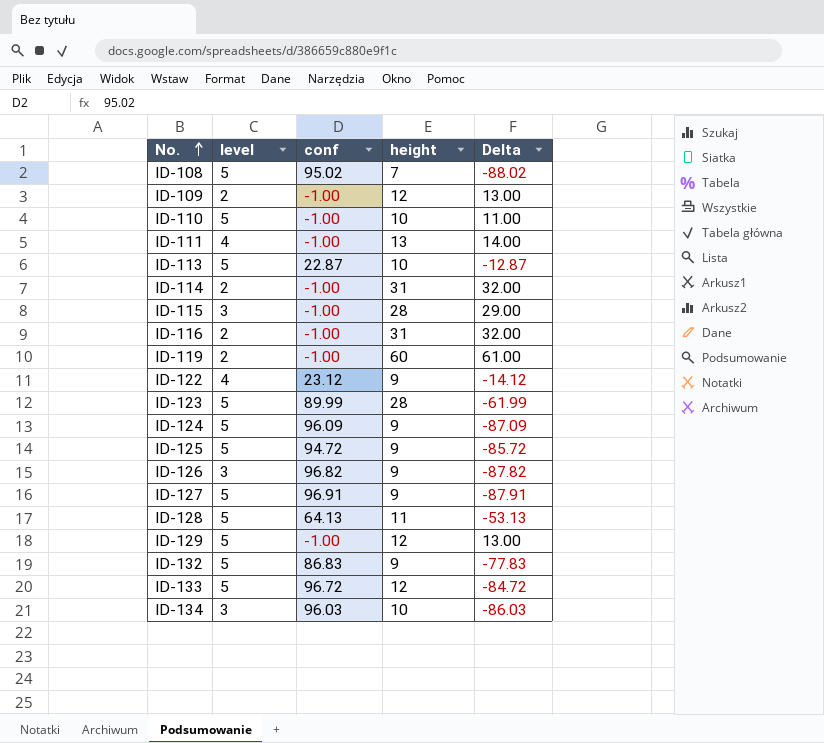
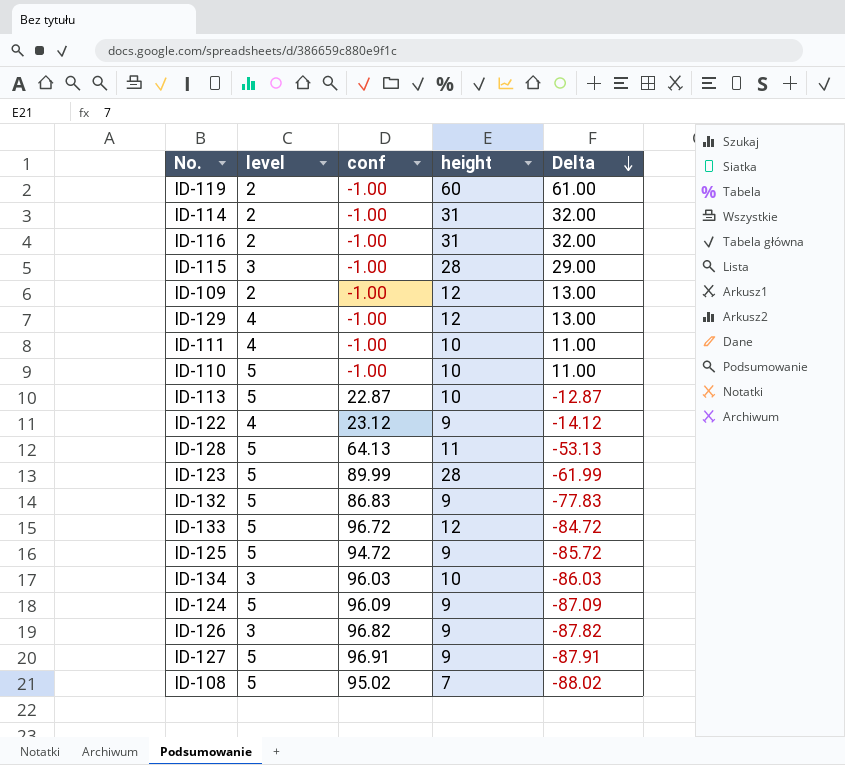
row order: No. ascending -> Delta descending
ID-129 | level: 5 -> 4
ID-111 | height: 13 -> 10
ID-111 | Delta: 14.00 -> 11.00

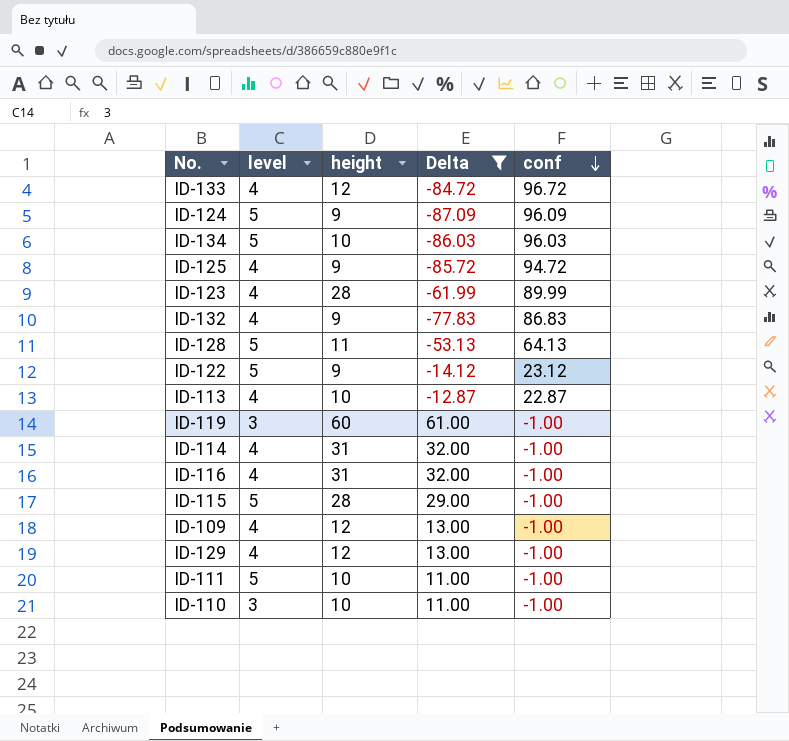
filter: none -> Delta >= -87.09
row order: Delta descending -> conf descending
column conf | position: 3 -> 5
ID-133 | level: 5 -> 4
ID-134 | level: 3 -> 5
ID-125 | level: 5 -> 4
ID-123 | level: 5 -> 4
ID-132 | level: 5 -> 4
ID-122 | level: 4 -> 5
ID-113 | level: 5 -> 4
ID-119 | level: 2 -> 3
ID-114 | level: 2 -> 4
ID-116 | level: 2 -> 4
ID-115 | level: 3 -> 5
ID-109 | level: 2 -> 4
ID-111 | level: 4 -> 5
ID-110 | level: 5 -> 3

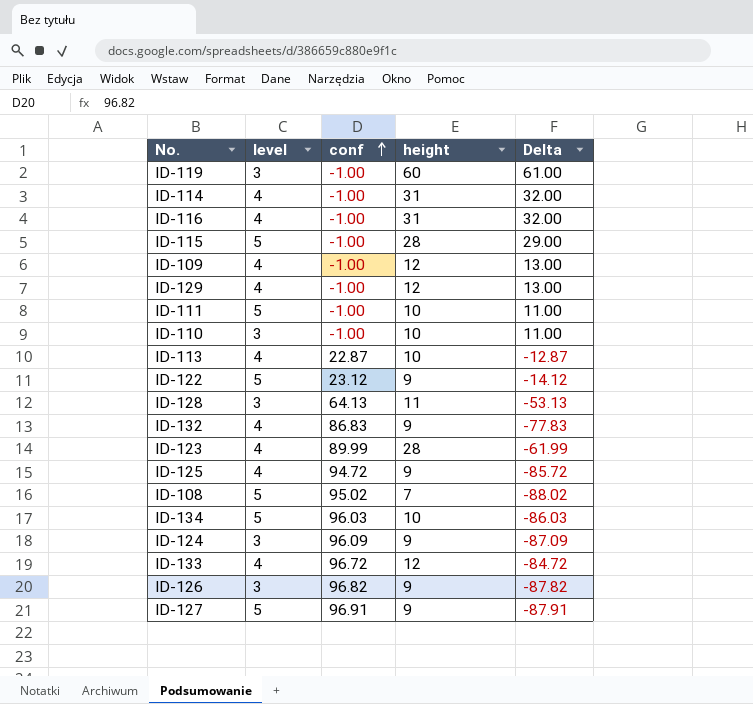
filter: Delta >= -87.09 -> none
row order: conf descending -> conf ascending
column conf | position: 5 -> 3
ID-128 | level: 5 -> 3
ID-124 | level: 5 -> 3

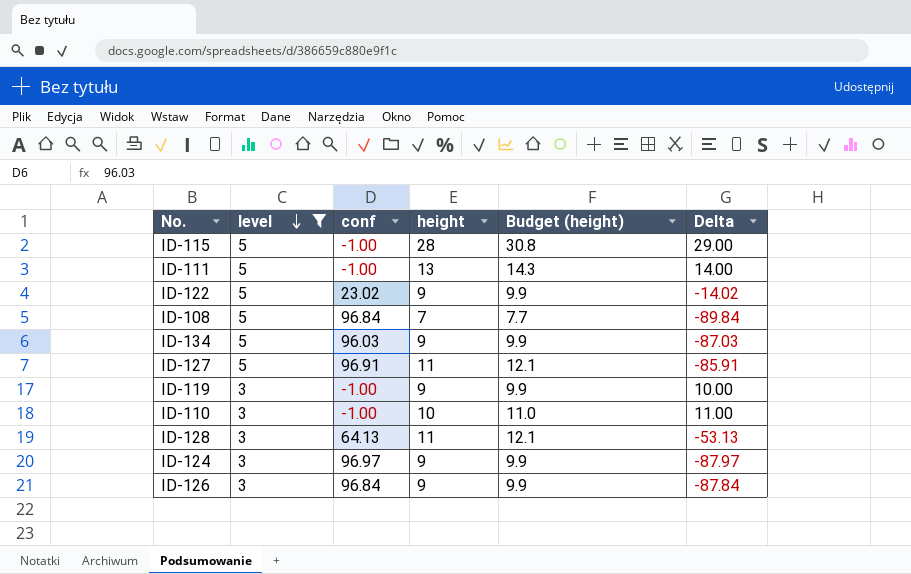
filter: none -> level != 4
row order: conf ascending -> level descending
column Budget (height) | formula: none -> [height] * 1.1
ID-111 | height: 10 -> 13
ID-111 | Delta: 11.00 -> 14.00
ID-122 | conf: 23.12 -> 23.02
ID-122 | Delta: -14.12 -> -14.02
ID-108 | conf: 95.02 -> 96.84
ID-108 | Delta: -88.02 -> -89.84
ID-134 | height: 10 -> 9
ID-134 | Delta: -86.03 -> -87.03
ID-127 | height: 9 -> 11
ID-127 | Delta: -87.91 -> -85.91
ID-119 | height: 60 -> 9
ID-119 | Delta: 61.00 -> 10.00
ID-124 | conf: 96.09 -> 96.97
ID-124 | Delta: -87.09 -> -87.97
ID-126 | conf: 96.82 -> 96.84
ID-126 | Delta: -87.82 -> -87.84

